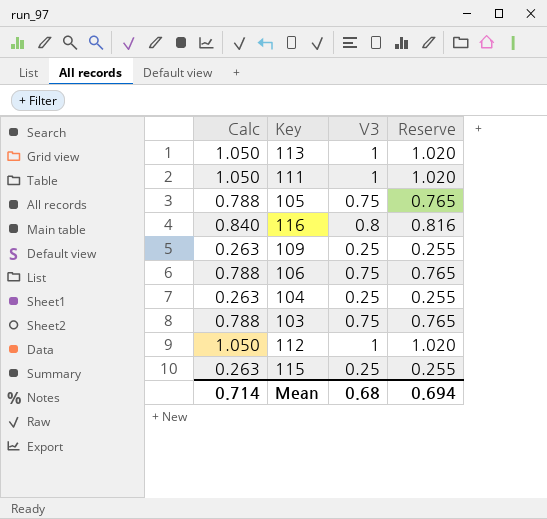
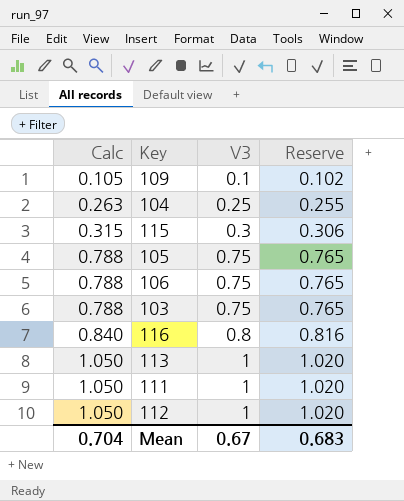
row order: none -> Calc ascending
109 | Calc: 0.263 -> 0.105
109 | V3: 0.25 -> 0.1
109 | Reserve: 0.255 -> 0.102
115 | Calc: 0.263 -> 0.315
115 | V3: 0.25 -> 0.3
115 | Reserve: 0.255 -> 0.306
Mean | Calc: 0.714 -> 0.704
Mean | V3: 0.68 -> 0.67
Mean | Reserve: 0.694 -> 0.683

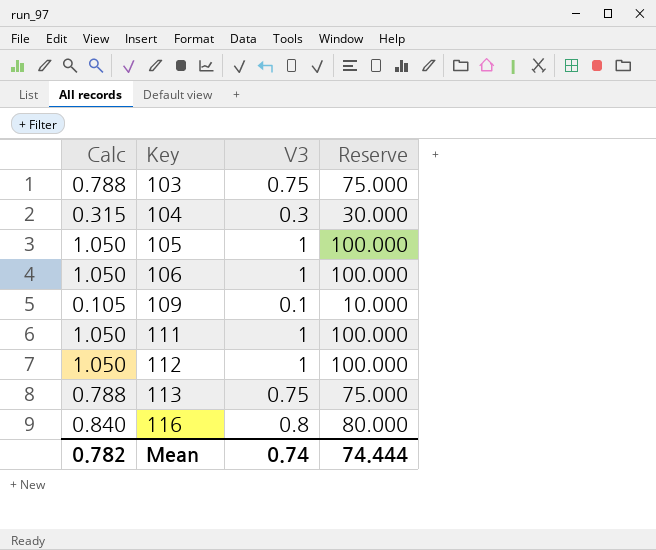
row order: Calc ascending -> Key ascending
column Reserve | formula: [V3] * 1.02 -> [V3] * 100
row 115: 0.315 | 0.3 | 0.306 -> none
104 | Calc: 0.263 -> 0.315
104 | V3: 0.25 -> 0.3
105 | Calc: 0.788 -> 1.050
105 | V3: 0.75 -> 1
106 | Calc: 0.788 -> 1.050
106 | V3: 0.75 -> 1
113 | Calc: 1.050 -> 0.788
113 | V3: 1 -> 0.75
Mean | Calc: 0.704 -> 0.782
Mean | V3: 0.67 -> 0.74
Mean | Reserve: 0.683 -> 74.444

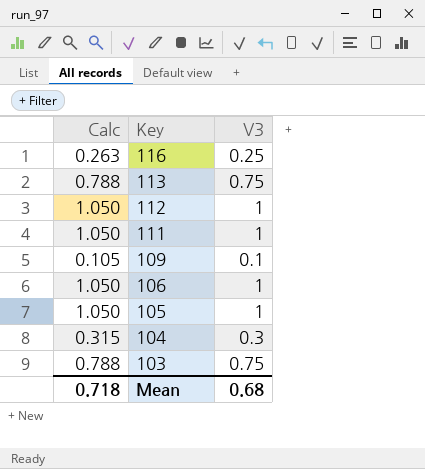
row order: Key ascending -> Key descending
column Reserve | formula: [V3] * 100 -> none
116 | Calc: 0.840 -> 0.263
116 | V3: 0.8 -> 0.25
Mean | Calc: 0.782 -> 0.718
Mean | V3: 0.74 -> 0.68

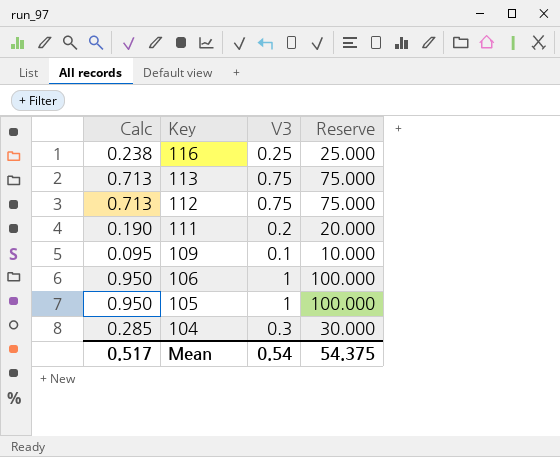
column Calc | formula: [V3] * 1.05 -> [V3] * 0.95
column Reserve | formula: none -> [V3] * 100
row 103: 0.788 | 0.75 -> none
112 | V3: 1 -> 0.75
111 | V3: 1 -> 0.2
Mean | Calc: 0.718 -> 0.517
Mean | V3: 0.68 -> 0.54

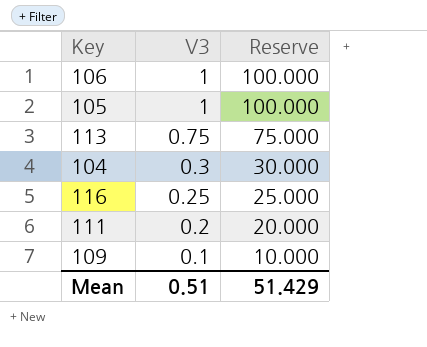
row order: Key descending -> V3 descending
column Calc | formula: [V3] * 0.95 -> none
row 112: 0.713 | 0.75 | 75.000 -> none
Mean | V3: 0.54 -> 0.51
Mean | Reserve: 54.375 -> 51.429

